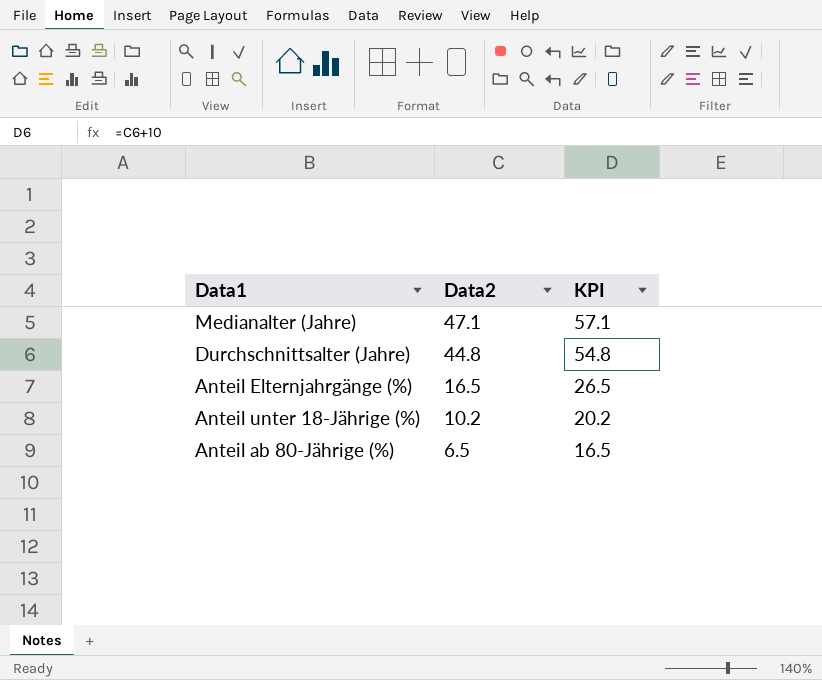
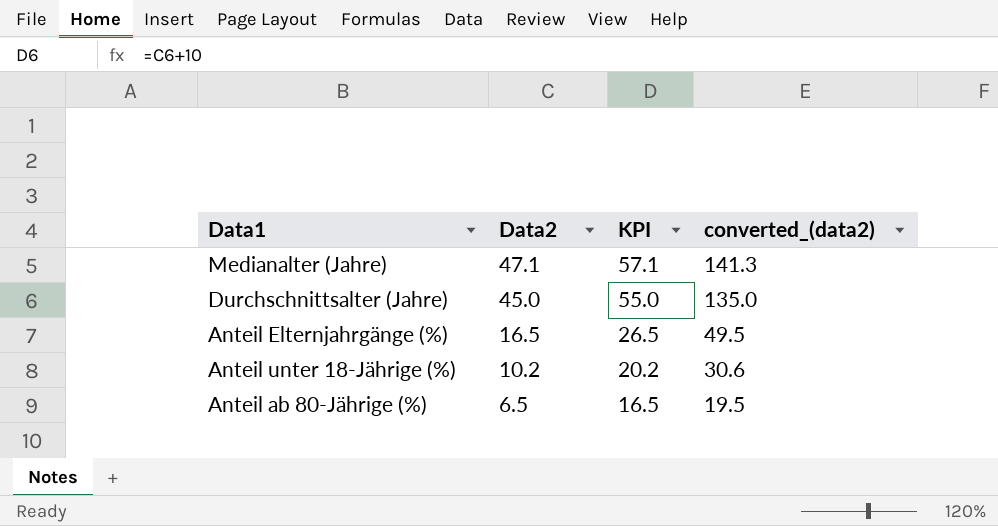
column converted_(data2) | formula: none -> [Data2] * 3
Durchschnittsalter (Jahre) | Data2: 44.8 -> 45.0
Durchschnittsalter (Jahre) | KPI: 54.8 -> 55.0

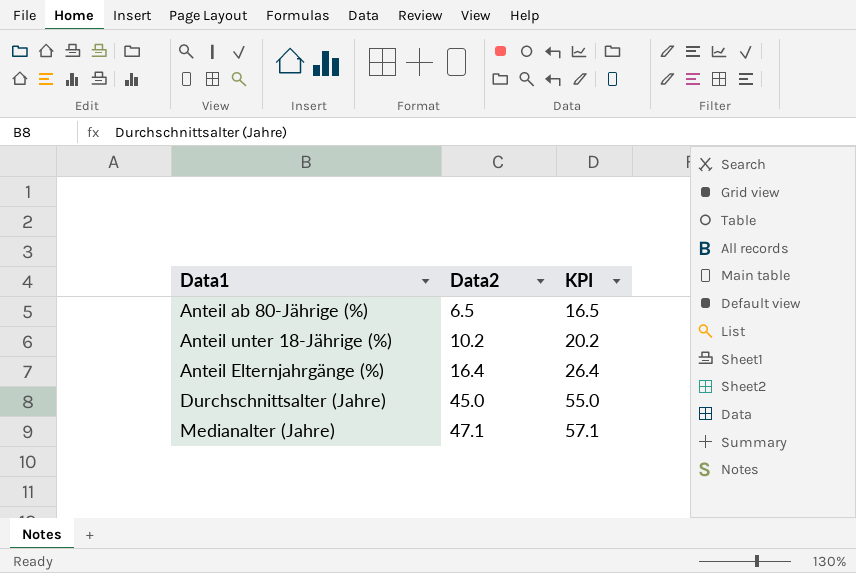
row order: Data2 descending -> Data2 ascending
column converted_(data2) | formula: [Data2] * 3 -> none
Anteil Elternjahrgänge (%) | Data2: 16.5 -> 16.4
Anteil Elternjahrgänge (%) | KPI: 26.5 -> 26.4

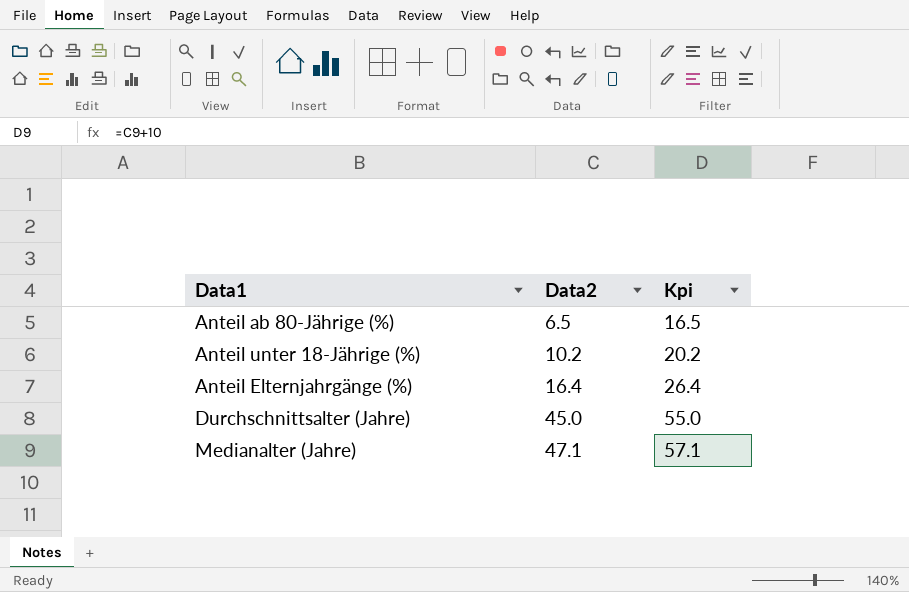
column name: KPI -> Kpi

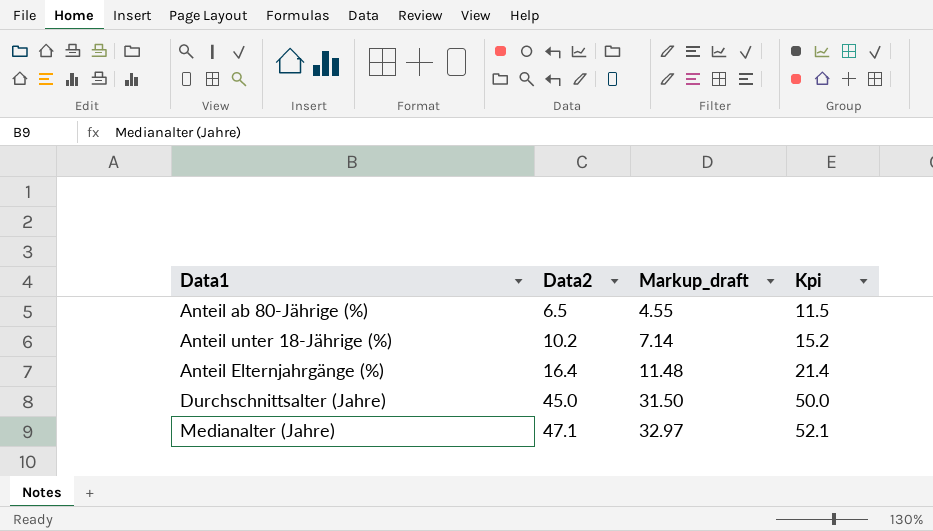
column Markup_draft | formula: none -> [Data2] * 0.7
column Kpi | formula: [Data2] + 10 -> [Data2] + 5

